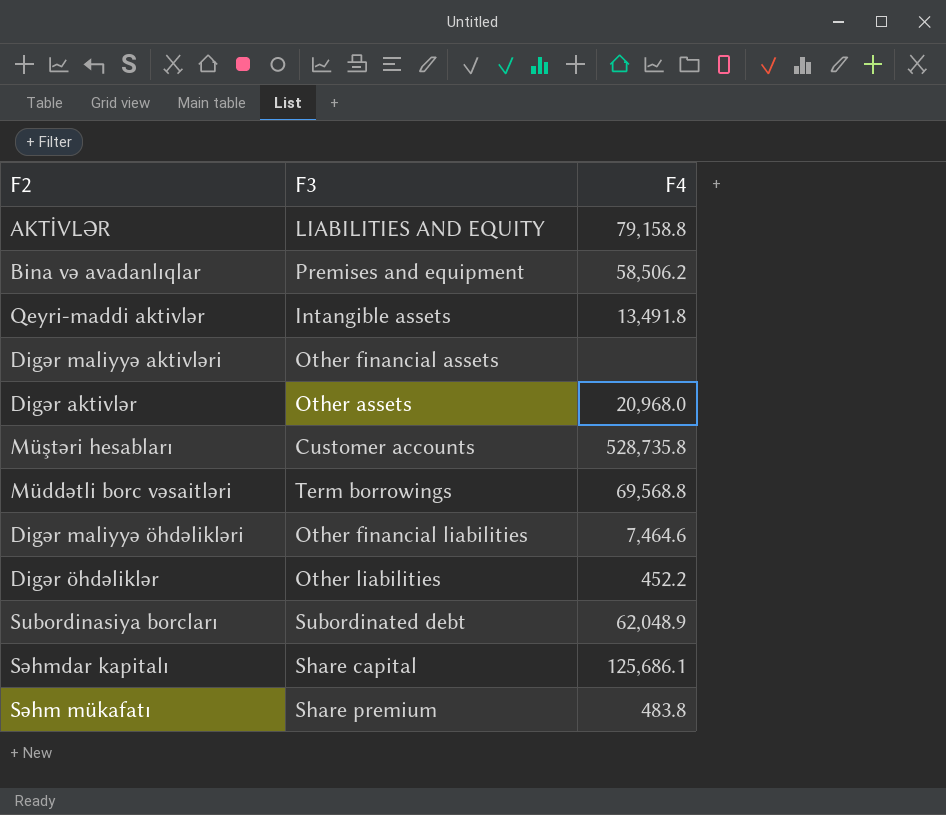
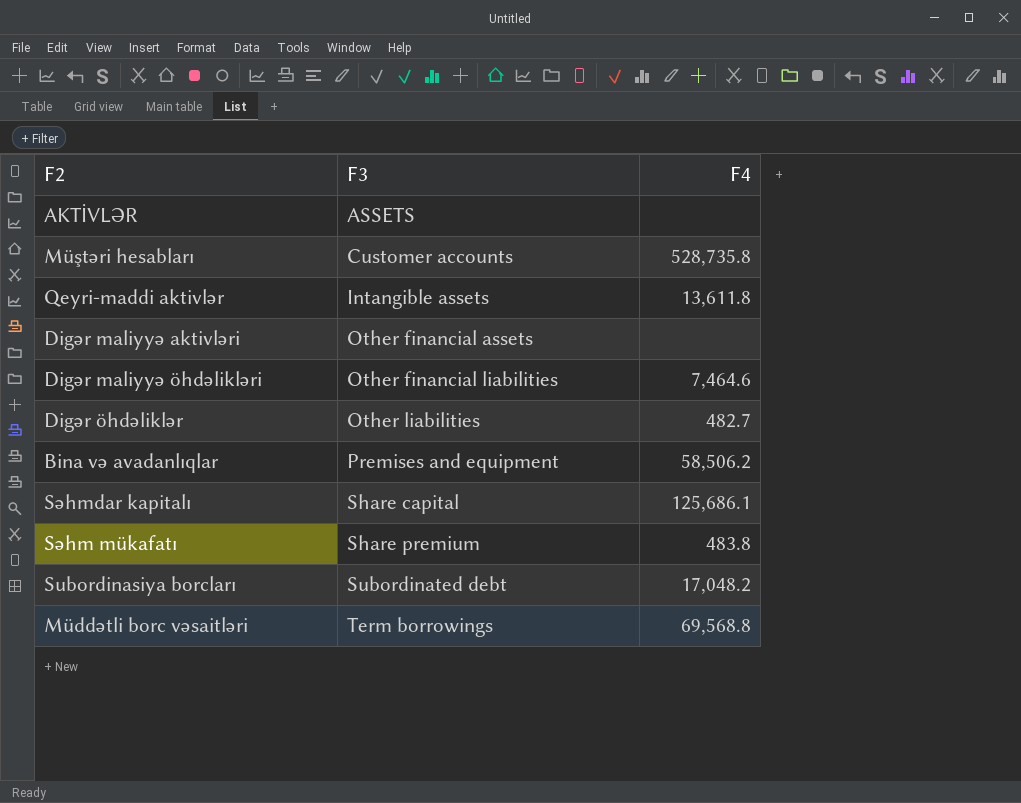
row order: none -> F3 ascending
row Digər aktivlər: Other assets | 20,968.0 -> none
AKTİVLƏR | F3: LIABILITIES AND EQUITY -> ASSETS
AKTİVLƏR | F4: 79,158.8 -> none
Qeyri-maddi aktivlər | F4: 13,491.8 -> 13,611.8
Digər öhdəliklər | F4: 452.2 -> 482.7
Subordinasiya borcları | F4: 62,048.9 -> 17,048.2

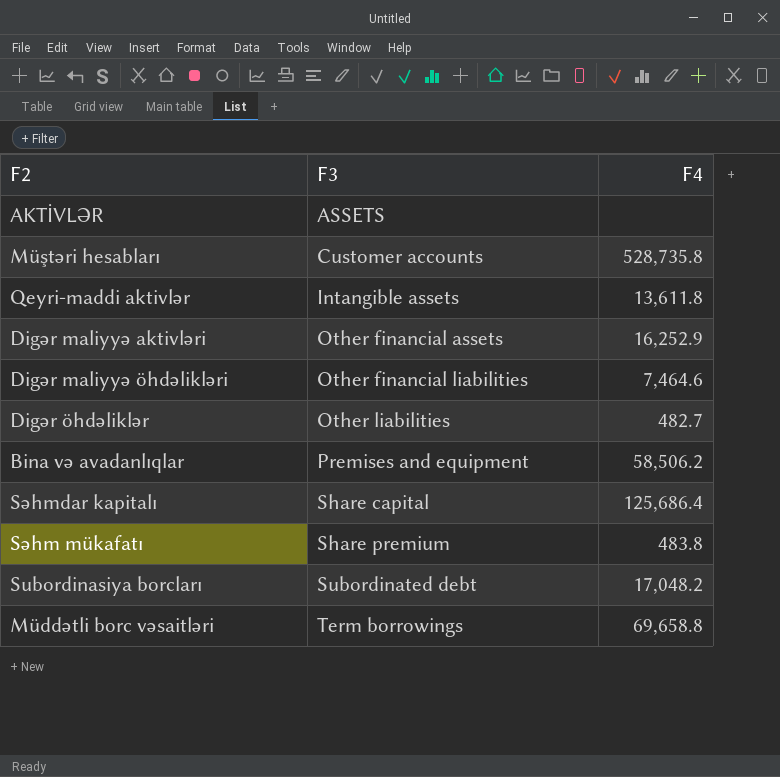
Digər maliyyə aktivləri | F4: none -> 16,252.9
Səhmdar kapitalı | F4: 125,686.1 -> 125,686.4
Müddətli borc vəsaitləri | F4: 69,568.8 -> 69,658.8

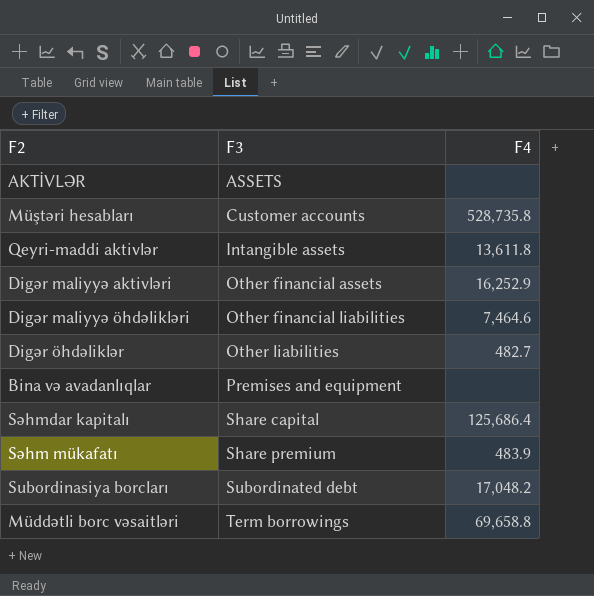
Bina və avadanlıqlar | F4: 58,506.2 -> none
Səhm mükafatı | F4: 483.8 -> 483.9

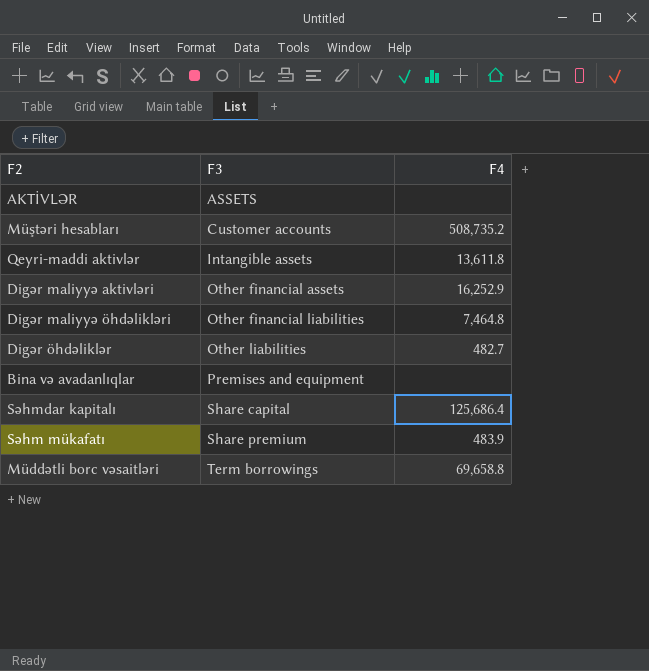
row Subordinasiya borcları: Subordinated debt | 17,048.2 -> none
Müştəri hesabları | F4: 528,735.8 -> 508,735.2
Digər maliyyə öhdəlikləri | F4: 7,464.6 -> 7,464.8

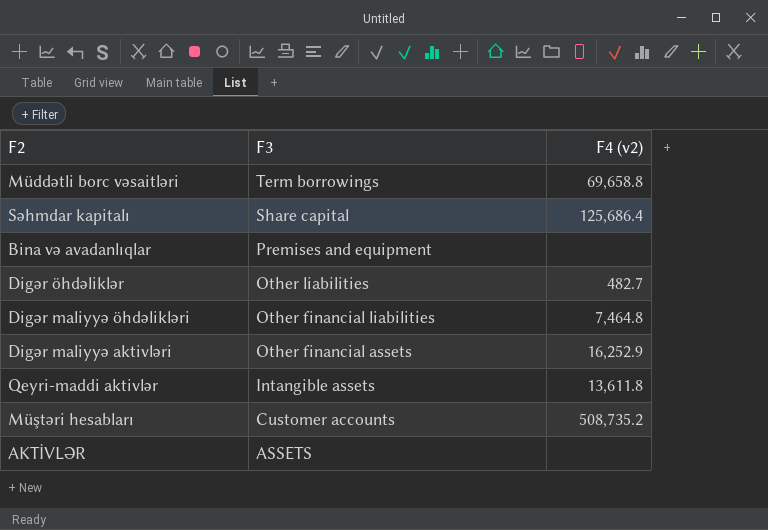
row order: F3 ascending -> F3 descending
column name: F4 -> F4 (v2)
row Səhm mükafatı: Share premium | 483.9 -> none

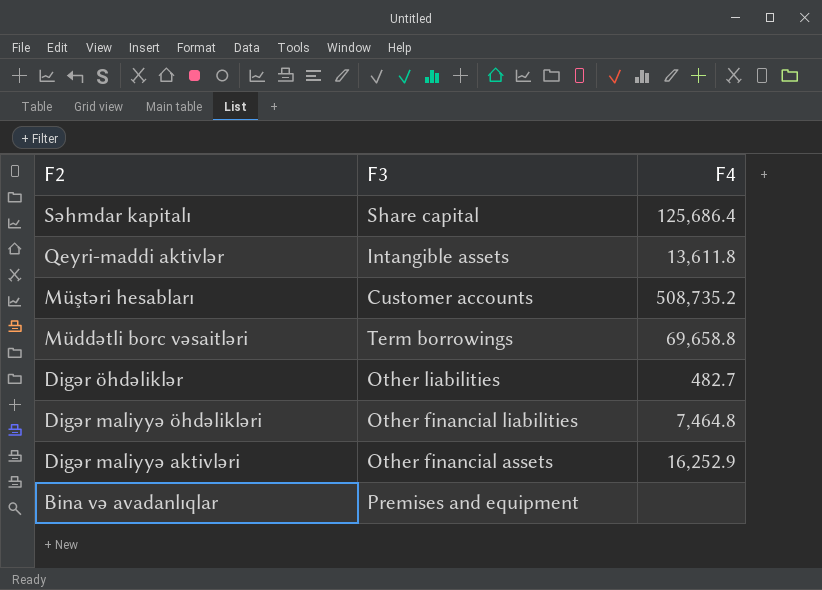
row order: F3 descending -> F2 descending
column name: F4 (v2) -> F4
row AKTİVLƏR: ASSETS | none -> none

